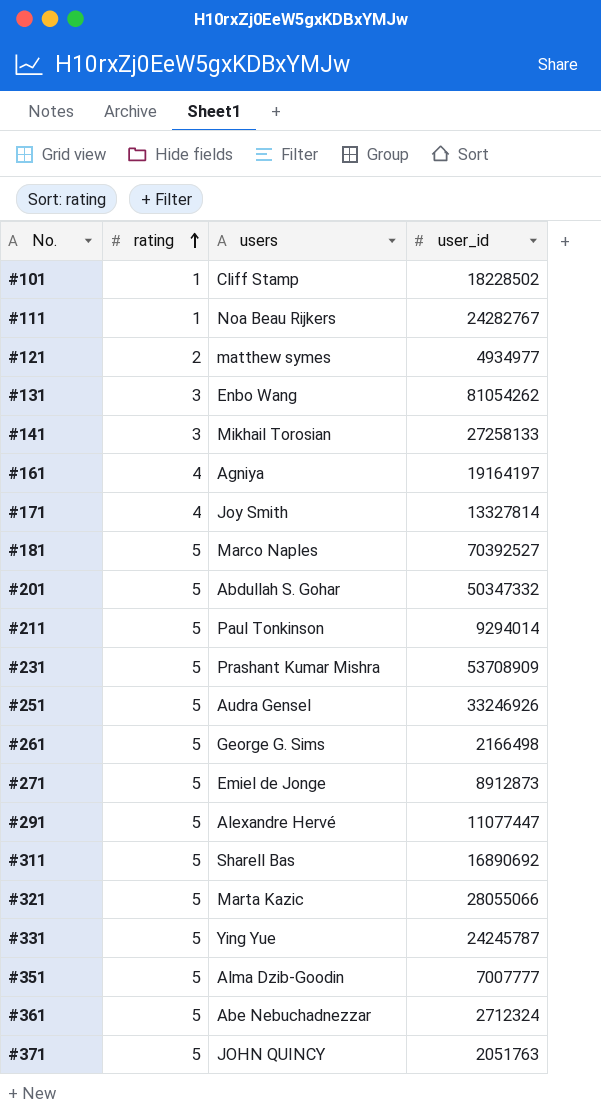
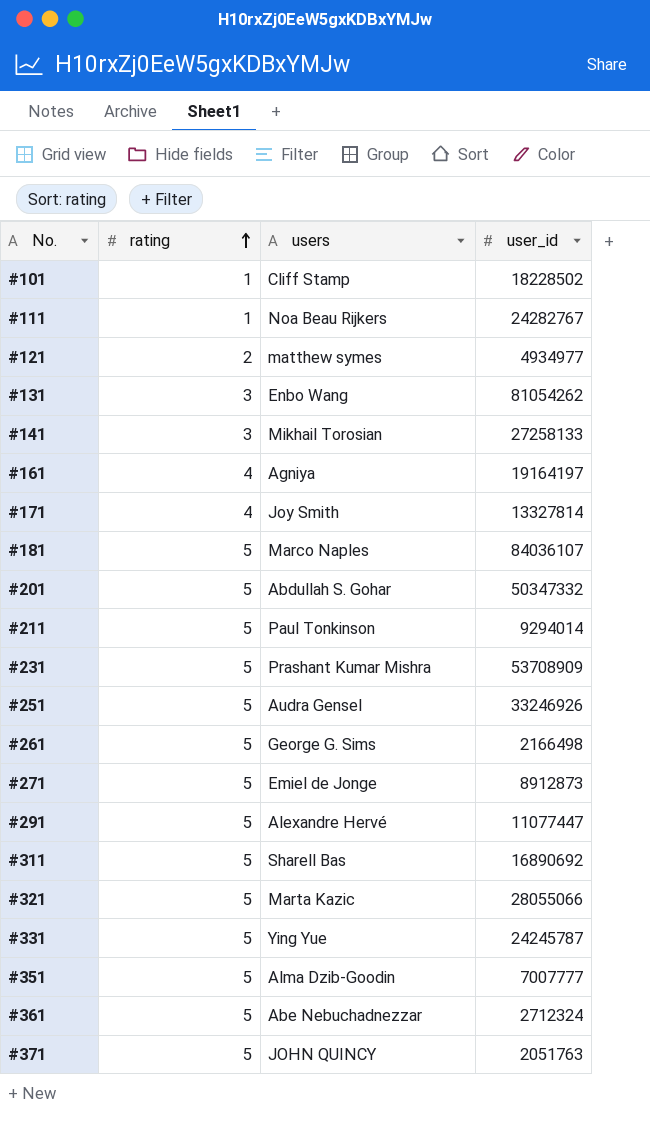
#181 | user_id: 70392527 -> 84036107

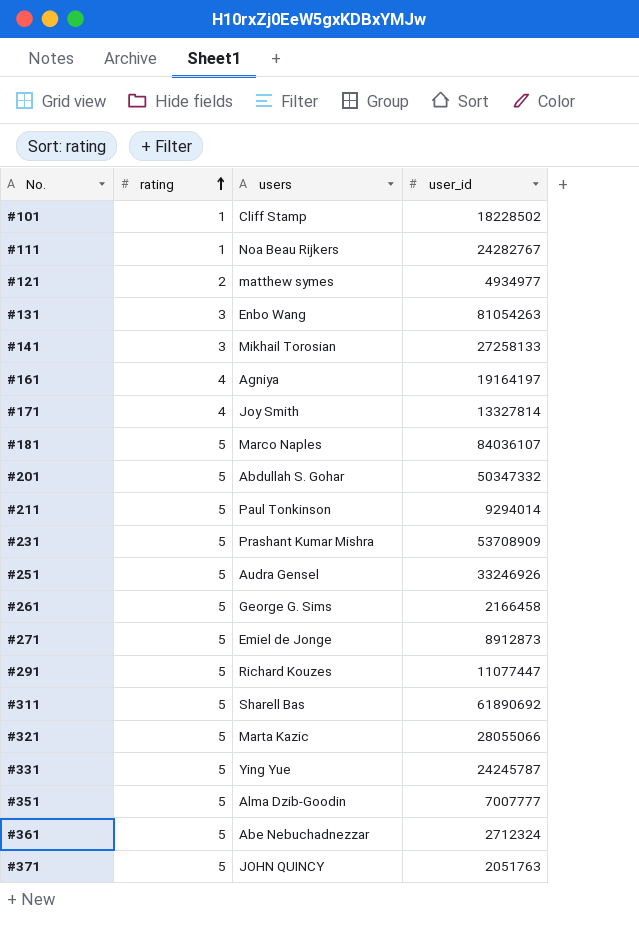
#131 | user_id: 81054262 -> 81054263
#261 | user_id: 2166498 -> 2166458
#291 | users: Alexandre Hervé -> Richard Kouzes
#311 | user_id: 16890692 -> 61890692

